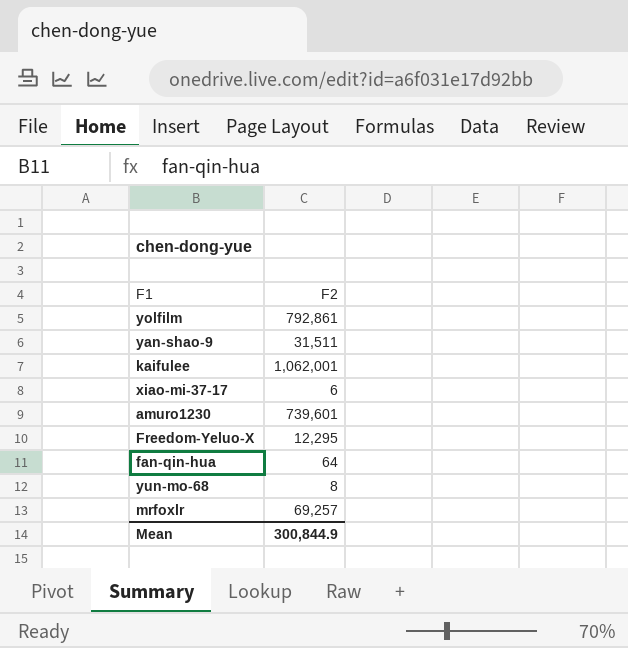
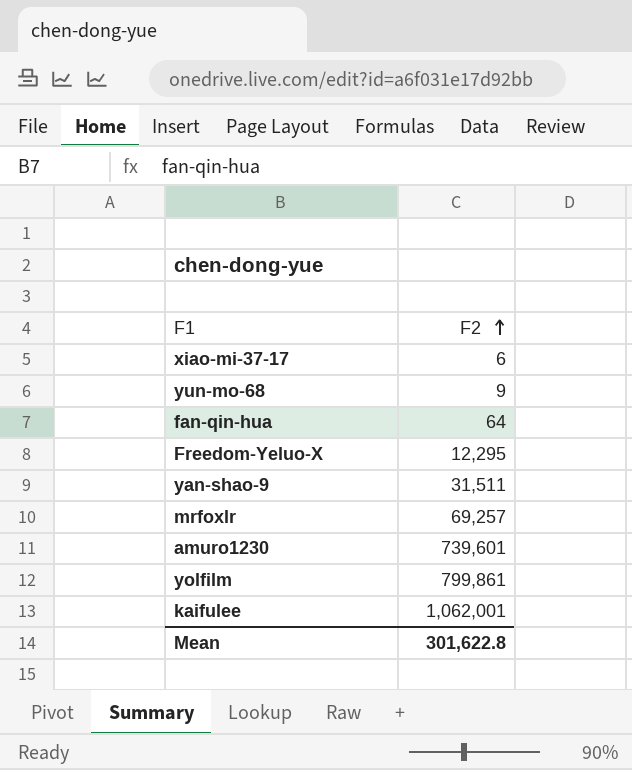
row order: none -> F2 ascending
yun-mo-68 | F2: 8 -> 9
yolfilm | F2: 792,861 -> 799,861
Mean | F2: 300,844.9 -> 301,622.8

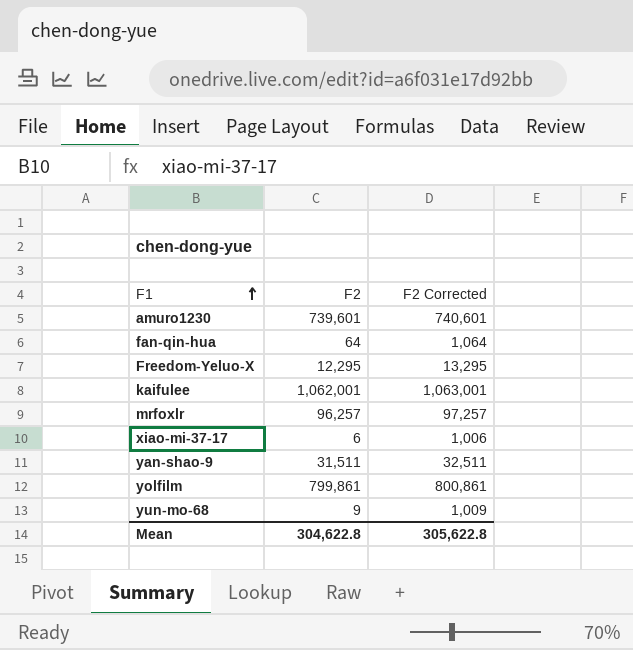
row order: F2 ascending -> F1 ascending
column F2 Corrected | formula: none -> [F2] + 1000
mrfoxlr | F2: 69,257 -> 96,257
Mean | F2: 301,622.8 -> 304,622.8

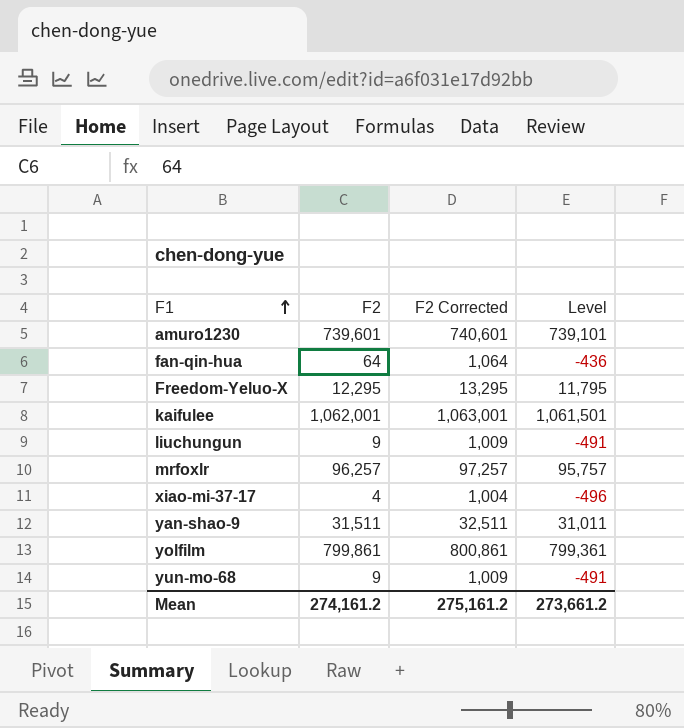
column Level | formula: none -> [F2] - 500
row liuchungun: none -> 9 | 1,009 | -491
xiao-mi-37-17 | F2: 6 -> 4
xiao-mi-37-17 | F2 Corrected: 1,006 -> 1,004
Mean | F2: 304,622.8 -> 274,161.2
Mean | F2 Corrected: 305,622.8 -> 275,161.2

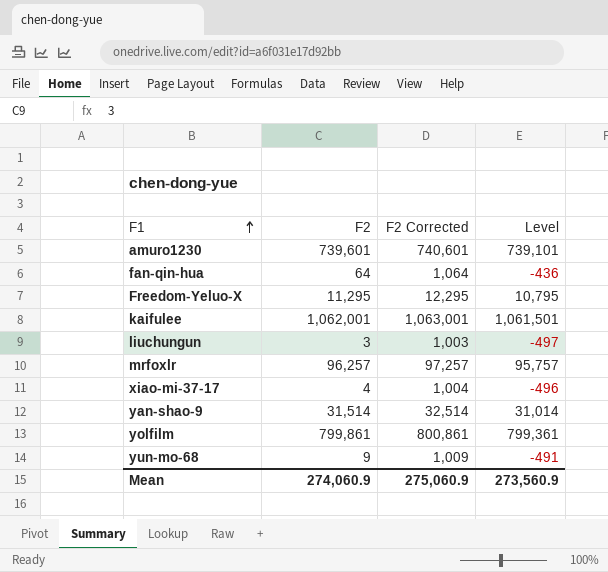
Freedom-Yeluo-X | F2: 12,295 -> 11,295
Freedom-Yeluo-X | F2 Corrected: 13,295 -> 12,295
Freedom-Yeluo-X | Level: 11,795 -> 10,795
liuchungun | F2: 9 -> 3
liuchungun | F2 Corrected: 1,009 -> 1,003
liuchungun | Level: -491 -> -497
yan-shao-9 | F2: 31,511 -> 31,514
yan-shao-9 | F2 Corrected: 32,511 -> 32,514
yan-shao-9 | Level: 31,011 -> 31,014
Mean | F2: 274,161.2 -> 274,060.9
Mean | F2 Corrected: 275,161.2 -> 275,060.9
Mean | Level: 273,661.2 -> 273,560.9

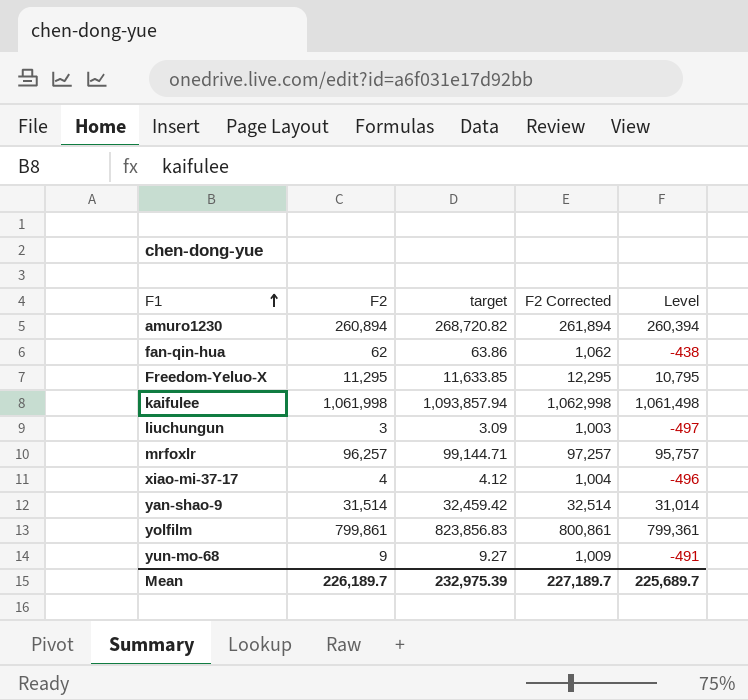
column target | formula: none -> [F2] * 1.03
amuro1230 | F2: 739,601 -> 260,894
amuro1230 | F2 Corrected: 740,601 -> 261,894
amuro1230 | Level: 739,101 -> 260,394
fan-qin-hua | F2: 64 -> 62
fan-qin-hua | F2 Corrected: 1,064 -> 1,062
fan-qin-hua | Level: -436 -> -438
kaifulee | F2: 1,062,001 -> 1,061,998
kaifulee | F2 Corrected: 1,063,001 -> 1,062,998
kaifulee | Level: 1,061,501 -> 1,061,498
Mean | F2: 274,060.9 -> 226,189.7
Mean | F2 Corrected: 275,060.9 -> 227,189.7
Mean | Level: 273,560.9 -> 225,689.7

